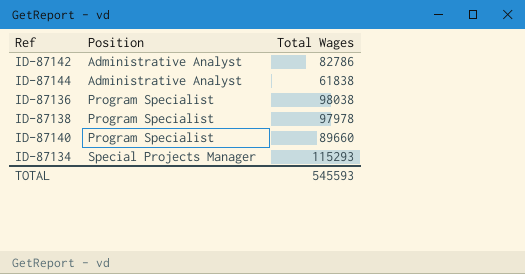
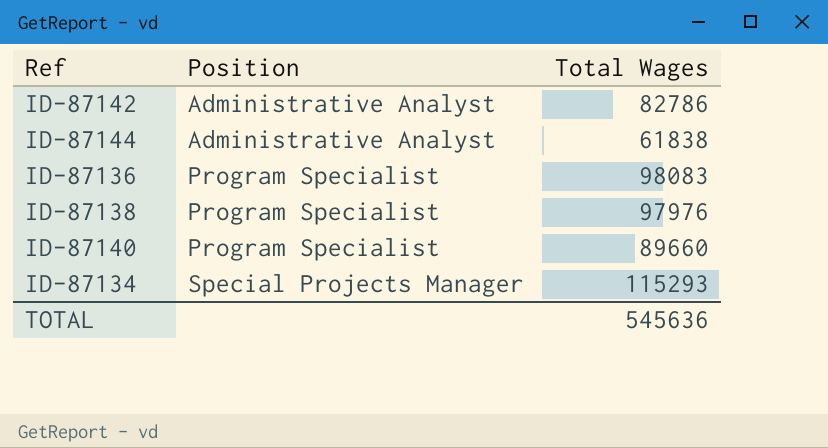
ID-87136 | Total Wages: 98038 -> 98083
ID-87138 | Total Wages: 97978 -> 97976
TOTAL | Total Wages: 545593 -> 545636

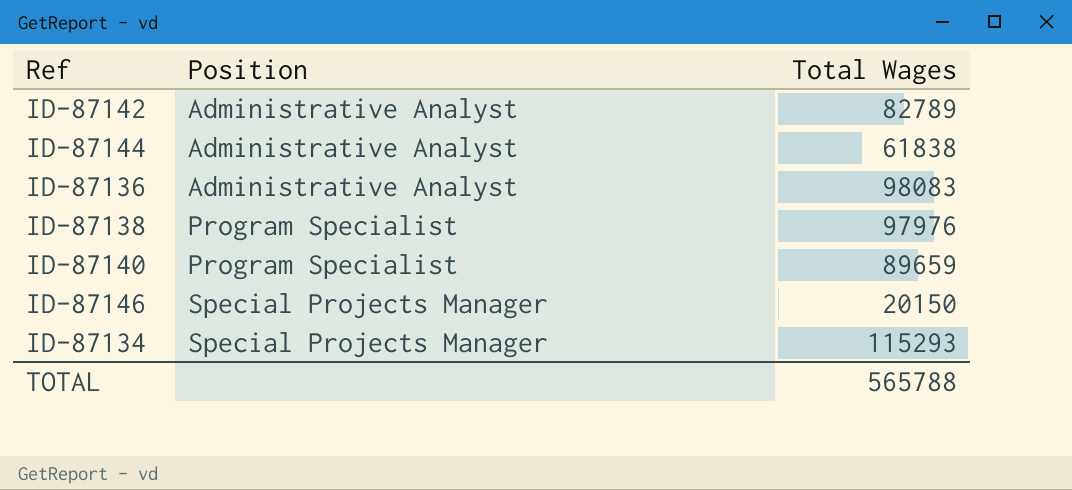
ID-87142 | Total Wages: 82786 -> 82789
ID-87136 | Position: Program Specialist -> Administrative Analyst
ID-87140 | Total Wages: 89660 -> 89659
row ID-87146: none -> Special Projects Manager | 20150
TOTAL | Total Wages: 545636 -> 565788

